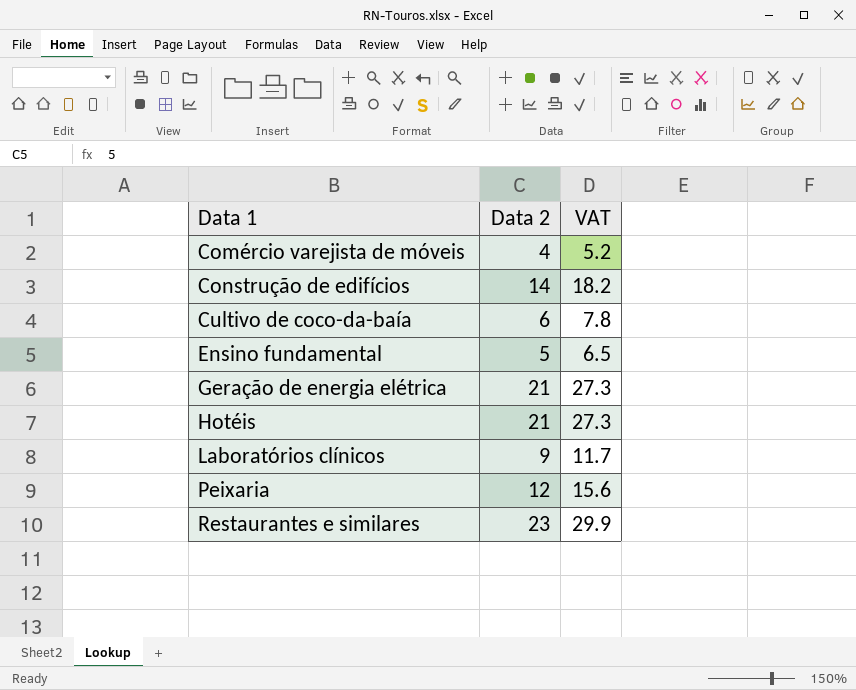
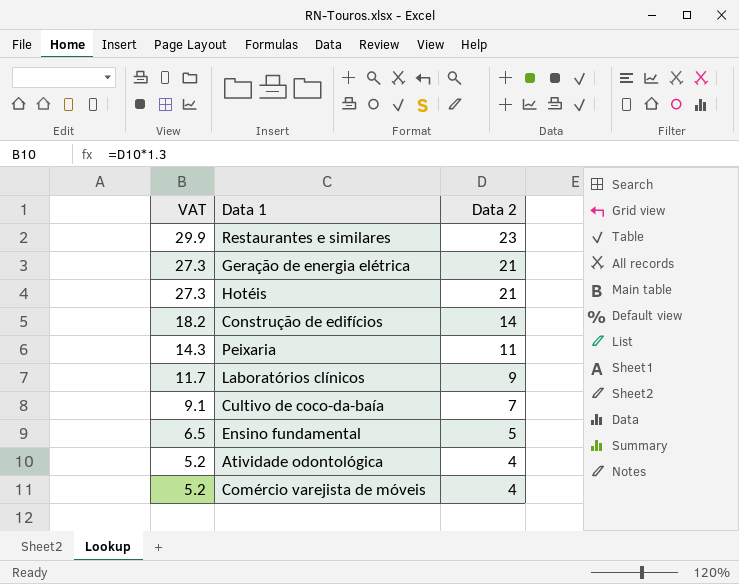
row order: Data 1 ascending -> VAT descending
column VAT | position: 3 -> 1
Peixaria | VAT: 15.6 -> 14.3
Peixaria | Data 2: 12 -> 11
Cultivo de coco-da-baía | VAT: 7.8 -> 9.1
Cultivo de coco-da-baía | Data 2: 6 -> 7
row Atividade odontológica: none -> 5.2 | 4

